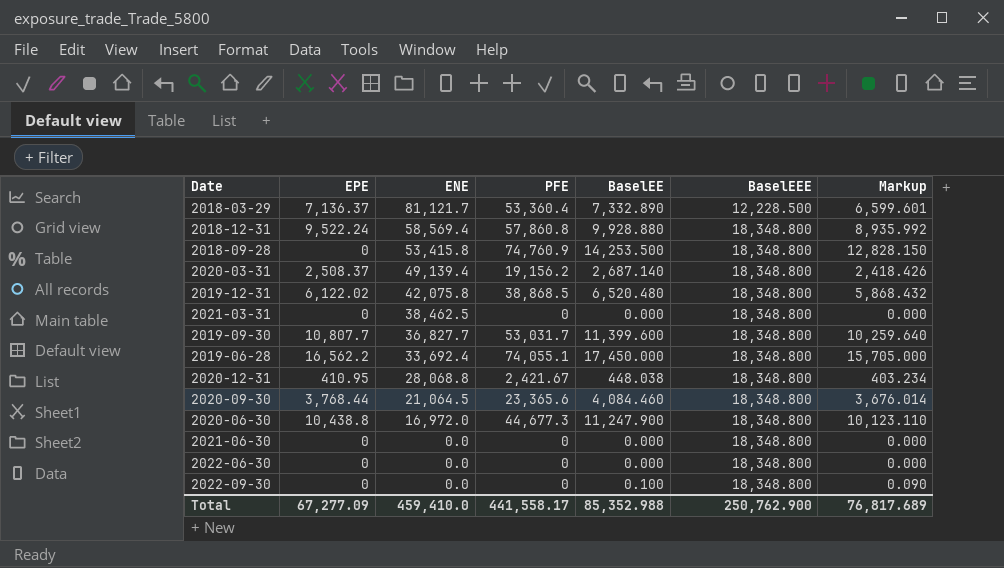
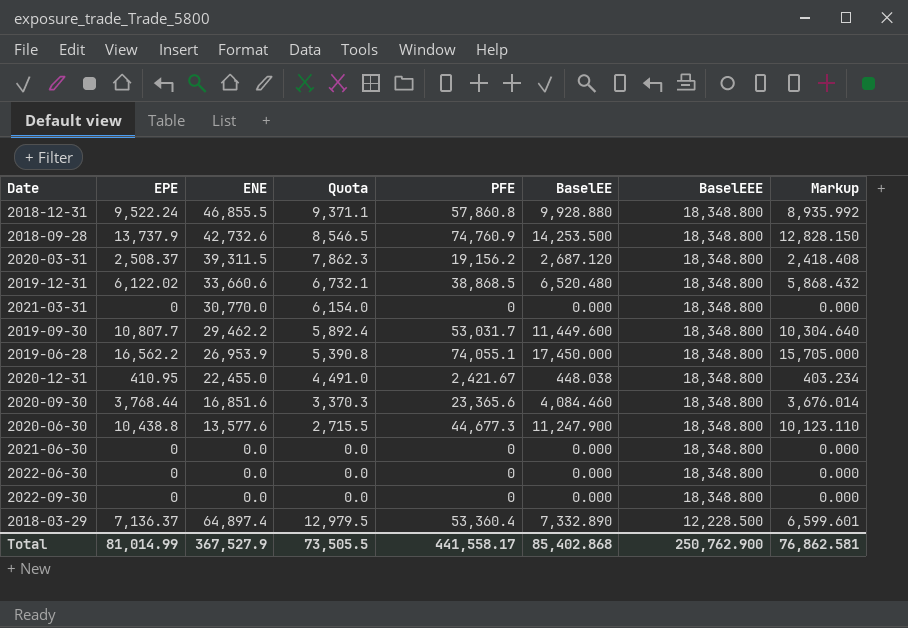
row order: ENE descending -> BaselEEE descending
column Quota | formula: none -> [ENE] * 0.2
2018-12-31 | ENE: 58,569.4 -> 46,855.5
2018-09-28 | EPE: 0 -> 13,737.9
2018-09-28 | ENE: 53,415.8 -> 42,732.6
2020-03-31 | ENE: 49,139.4 -> 39,311.5
2020-03-31 | BaselEE: 2,687.140 -> 2,687.120
2020-03-31 | Markup: 2,418.426 -> 2,418.408
2019-12-31 | ENE: 42,075.8 -> 33,660.6
2021-03-31 | ENE: 38,462.5 -> 30,770.0
2019-09-30 | ENE: 36,827.7 -> 29,462.2
2019-09-30 | BaselEE: 11,399.600 -> 11,449.600
2019-09-30 | Markup: 10,259.640 -> 10,304.640
2019-06-28 | ENE: 33,692.4 -> 26,953.9
2020-12-31 | ENE: 28,068.8 -> 22,455.0
2020-09-30 | ENE: 21,064.5 -> 16,851.6
2020-06-30 | ENE: 16,972.0 -> 13,577.6
2022-09-30 | BaselEE: 0.100 -> 0.000
2022-09-30 | Markup: 0.090 -> 0.000
2018-03-29 | ENE: 81,121.7 -> 64,897.4
Total | EPE: 67,277.09 -> 81,014.99
Total | ENE: 459,410.0 -> 367,527.9
Total | BaselEE: 85,352.988 -> 85,402.868
Total | Markup: 76,817.689 -> 76,862.581

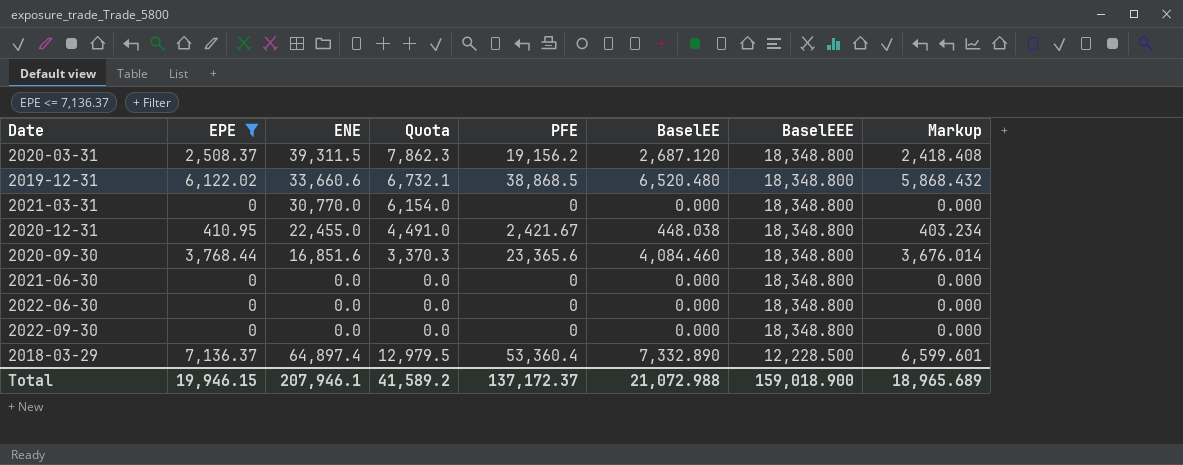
filter: none -> EPE <= 7,136.37
Total | EPE: 81,014.99 -> 19,946.15
Total | ENE: 367,527.9 -> 207,946.1
Total | Quota: 73,505.5 -> 41,589.2
Total | PFE: 441,558.17 -> 137,172.37
Total | BaselEE: 85,402.868 -> 21,072.988
Total | BaselEEE: 250,762.900 -> 159,018.900
Total | Markup: 76,862.581 -> 18,965.689

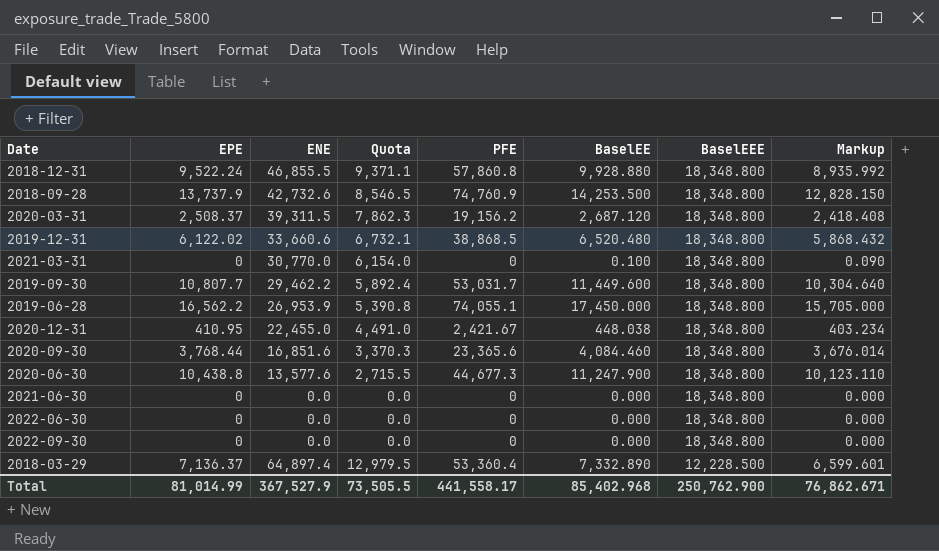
filter: EPE <= 7,136.37 -> none
2021-03-31 | BaselEE: 0.000 -> 0.100
2021-03-31 | Markup: 0.000 -> 0.090
Total | EPE: 19,946.15 -> 81,014.99
Total | ENE: 207,946.1 -> 367,527.9
Total | Quota: 41,589.2 -> 73,505.5
Total | PFE: 137,172.37 -> 441,558.17
Total | BaselEE: 21,072.988 -> 85,402.968
Total | BaselEEE: 159,018.900 -> 250,762.900
Total | Markup: 18,965.689 -> 76,862.671

